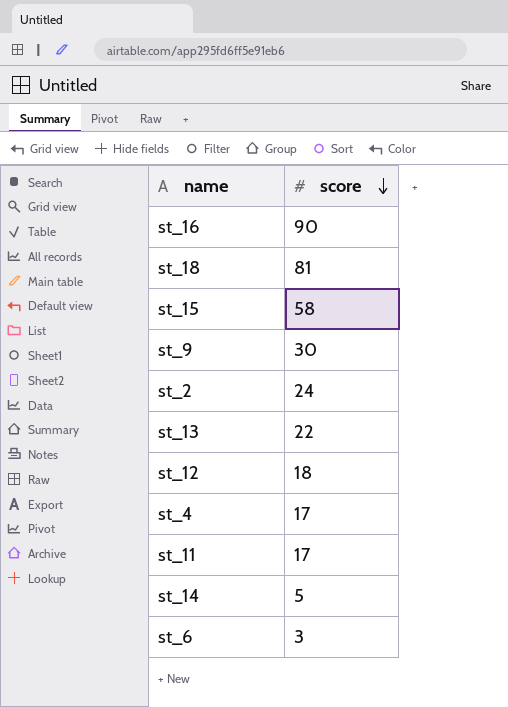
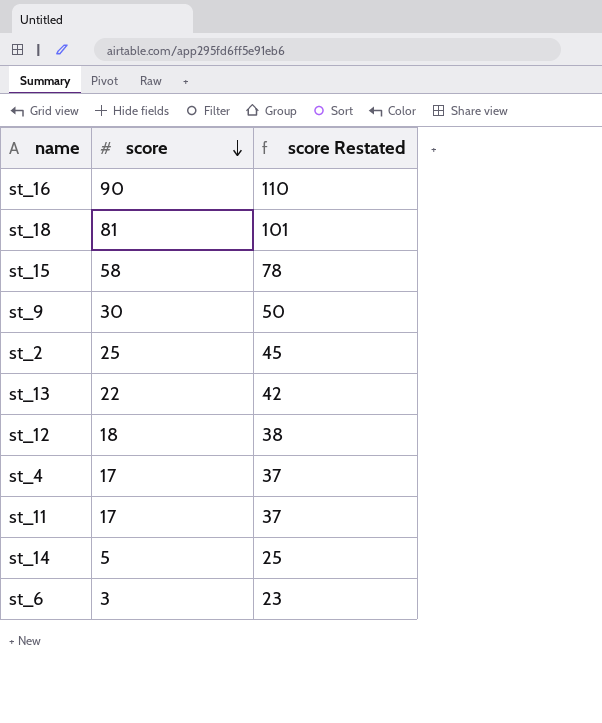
column score Restated | formula: none -> [score] + 20
st_2 | score: 24 -> 25

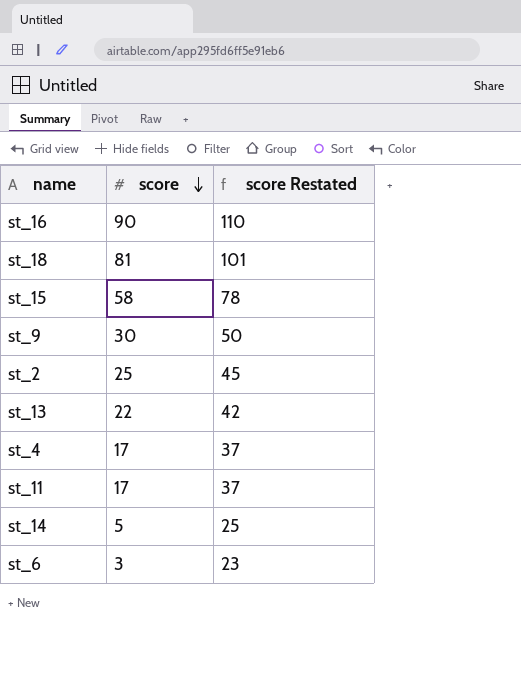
row st_12: 18 | 38 -> none

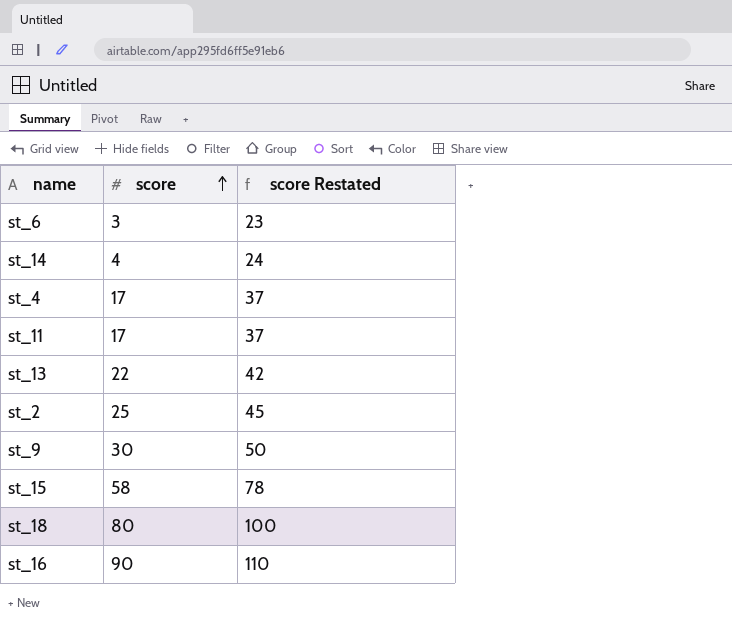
row order: score descending -> score ascending
st_14 | score: 5 -> 4
st_14 | score Restated: 25 -> 24
st_18 | score: 81 -> 80
st_18 | score Restated: 101 -> 100

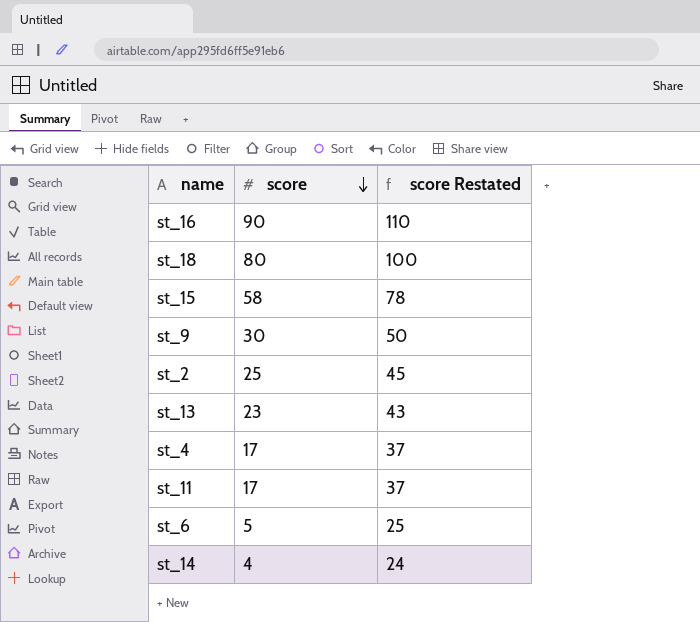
row order: score ascending -> score descending
st_13 | score: 22 -> 23
st_13 | score Restated: 42 -> 43
st_6 | score: 3 -> 5
st_6 | score Restated: 23 -> 25

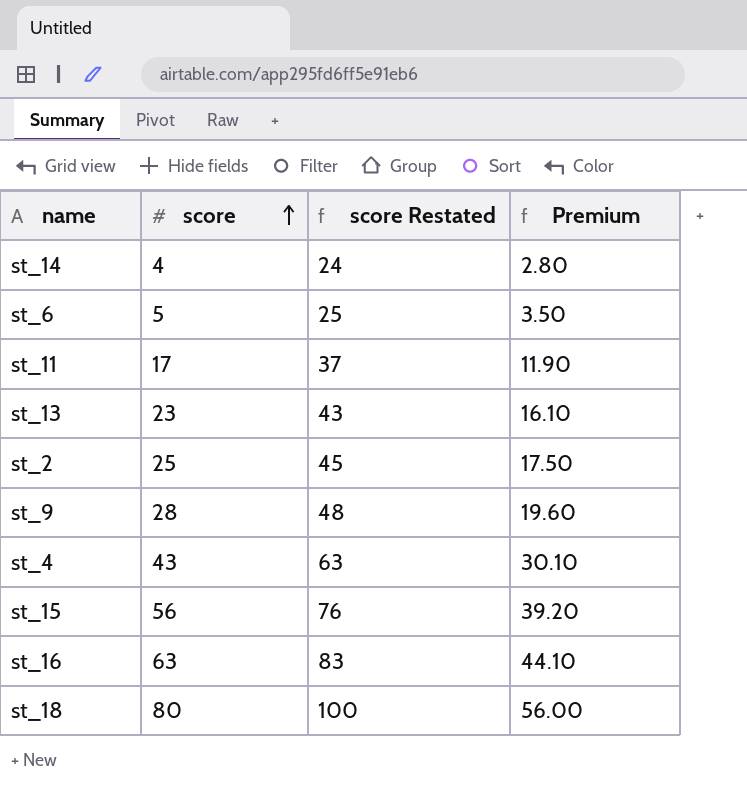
row order: score descending -> score ascending
column Premium | formula: none -> [score] * 0.7
st_9 | score: 30 -> 28
st_9 | score Restated: 50 -> 48
st_4 | score: 17 -> 43
st_4 | score Restated: 37 -> 63
st_15 | score: 58 -> 56
st_15 | score Restated: 78 -> 76
st_16 | score: 90 -> 63
st_16 | score Restated: 110 -> 83

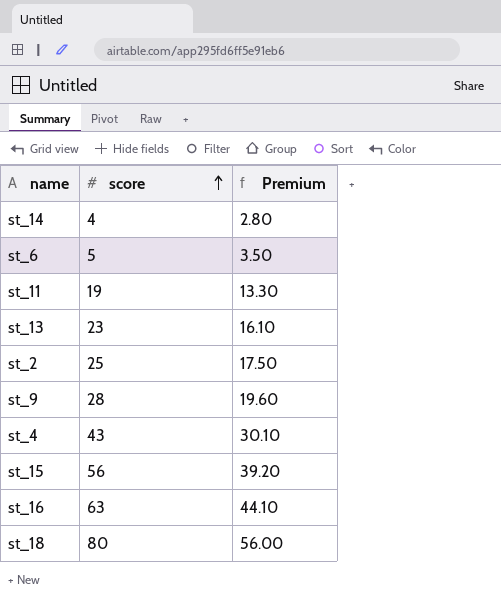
column score Restated | formula: [score] + 20 -> none
st_11 | score: 17 -> 19
st_11 | Premium: 11.90 -> 13.30

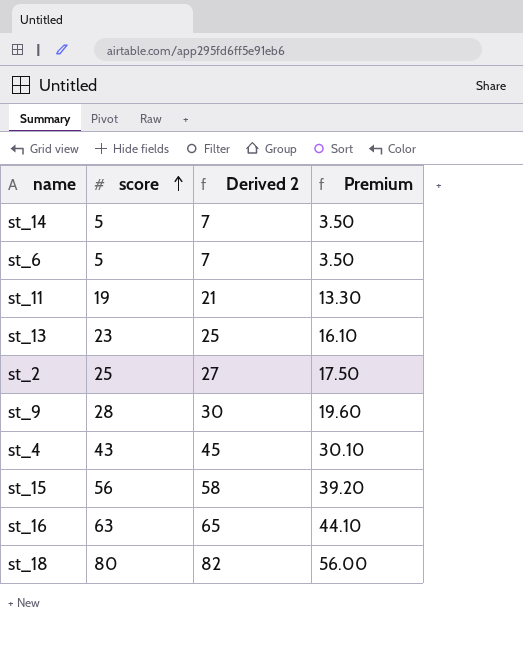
column Derived 2 | formula: none -> [score] + 2
st_14 | score: 4 -> 5
st_14 | Premium: 2.80 -> 3.50

